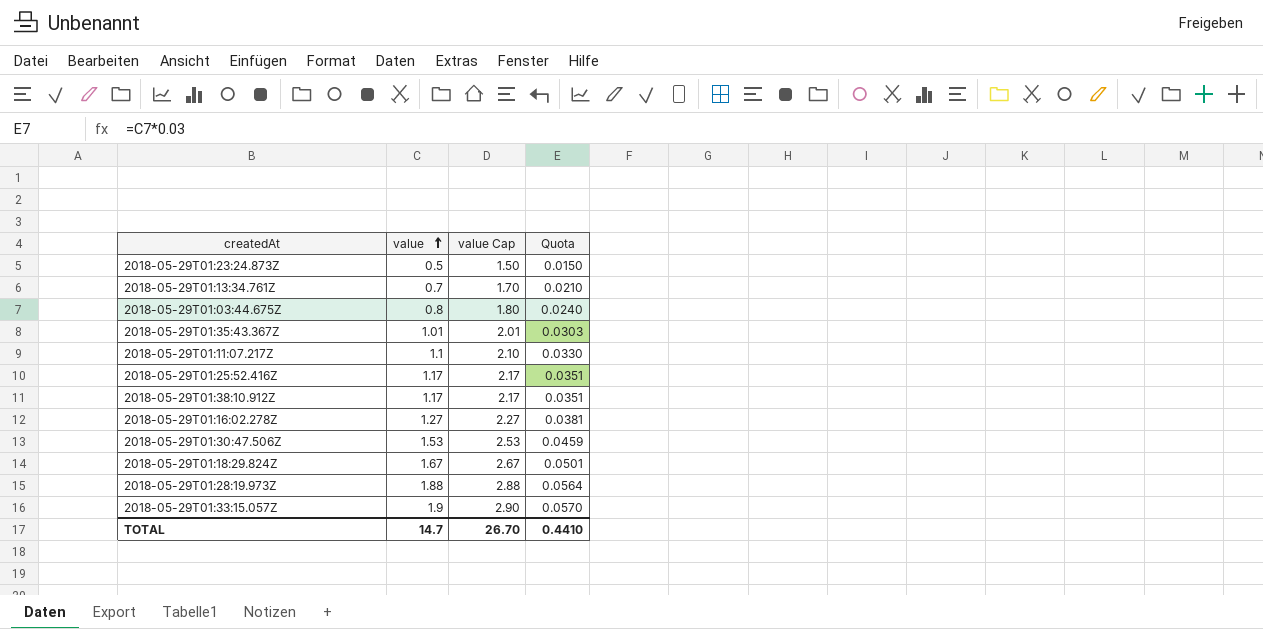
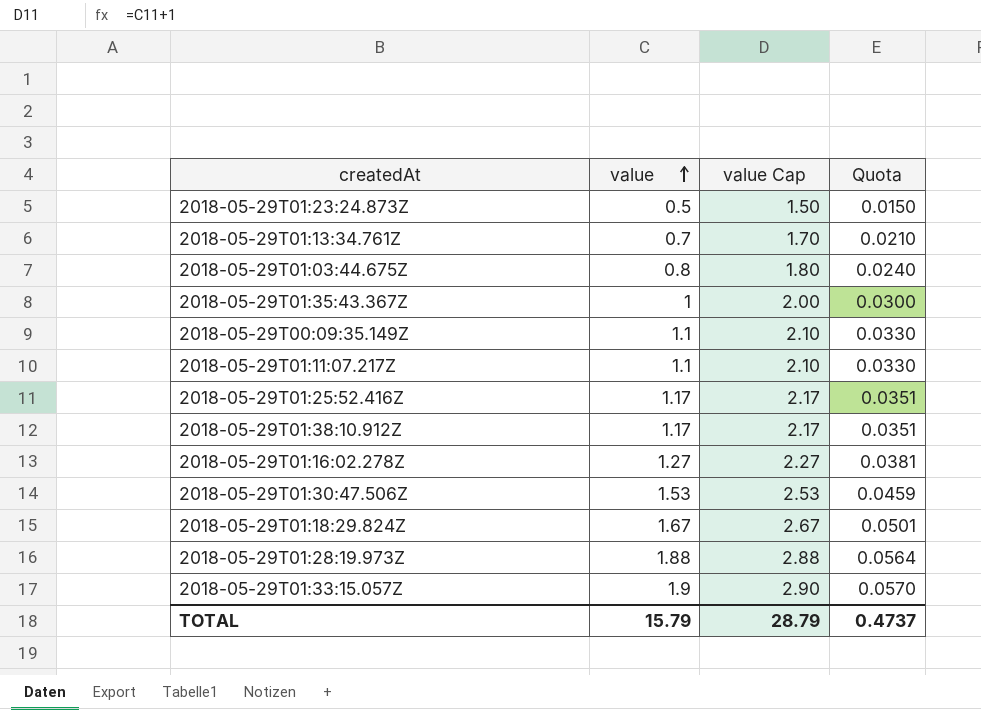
2018-05-29T01:35:43.367Z | value: 1.01 -> 1
2018-05-29T01:35:43.367Z | value Cap: 2.01 -> 2.00
2018-05-29T01:35:43.367Z | Quota: 0.0303 -> 0.0300
row 2018-05-29T00:09:35.149Z: none -> 1.1 | 2.10 | 0.0330
TOTAL | value: 14.7 -> 15.79
TOTAL | value Cap: 26.70 -> 28.79
TOTAL | Quota: 0.4410 -> 0.4737

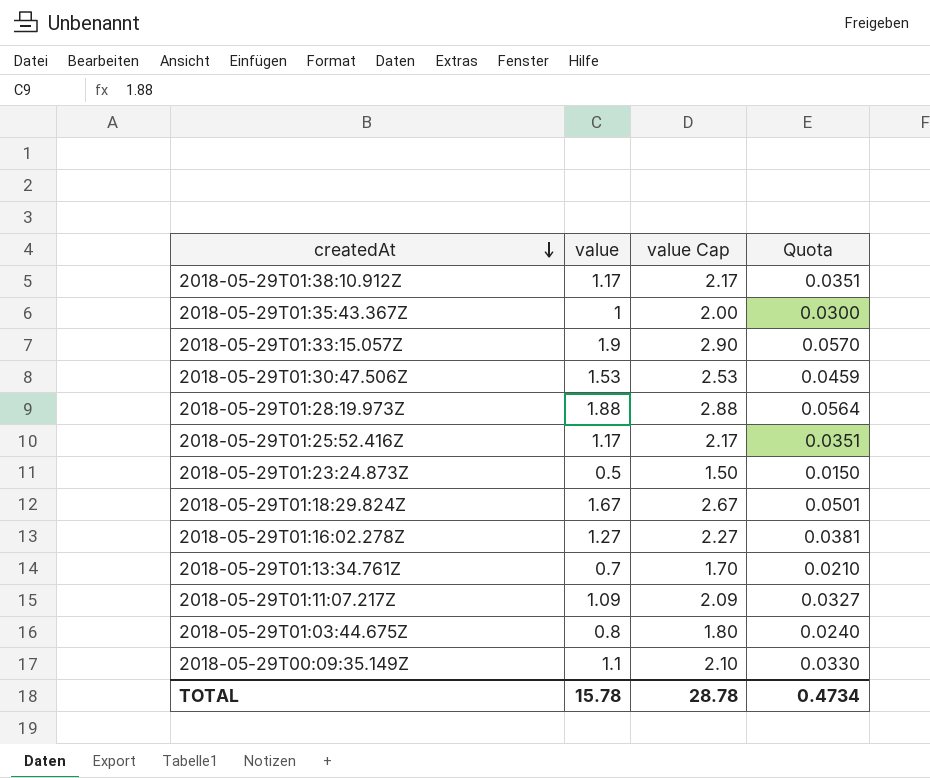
row order: value ascending -> createdAt descending
2018-05-29T01:11:07.217Z | value: 1.1 -> 1.09
2018-05-29T01:11:07.217Z | value Cap: 2.10 -> 2.09
2018-05-29T01:11:07.217Z | Quota: 0.0330 -> 0.0327
TOTAL | value: 15.79 -> 15.78
TOTAL | value Cap: 28.79 -> 28.78
TOTAL | Quota: 0.4737 -> 0.4734

